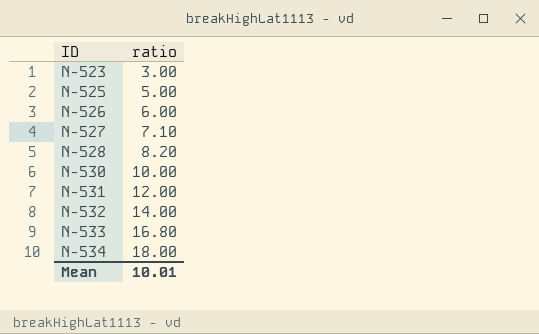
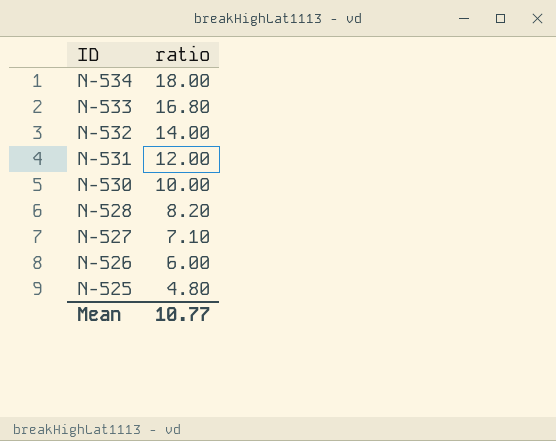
row order: ID ascending -> ID descending
row N-523: 3.00 -> none
N-525 | ratio: 5.00 -> 4.80
Mean | ratio: 10.01 -> 10.77

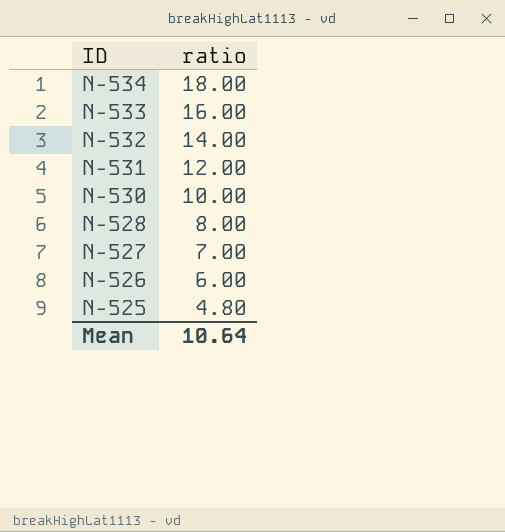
N-533 | ratio: 16.80 -> 16.00
N-528 | ratio: 8.20 -> 8.00
N-527 | ratio: 7.10 -> 7.00
Mean | ratio: 10.77 -> 10.64

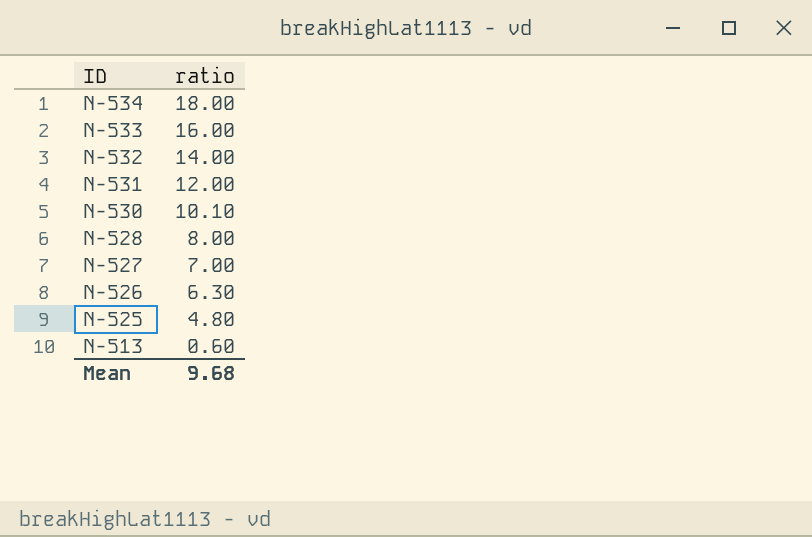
N-530 | ratio: 10.00 -> 10.10
N-526 | ratio: 6.00 -> 6.30
row N-513: none -> 0.60
Mean | ratio: 10.64 -> 9.68

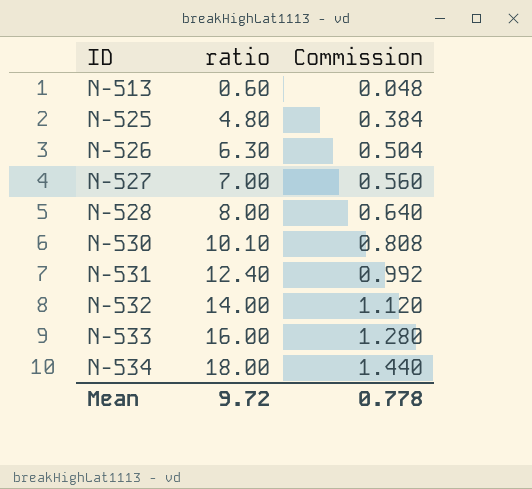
row order: ID descending -> ID ascending
column Commission | formula: none -> [ratio] * 0.08
N-531 | ratio: 12.00 -> 12.40
Mean | ratio: 9.68 -> 9.72

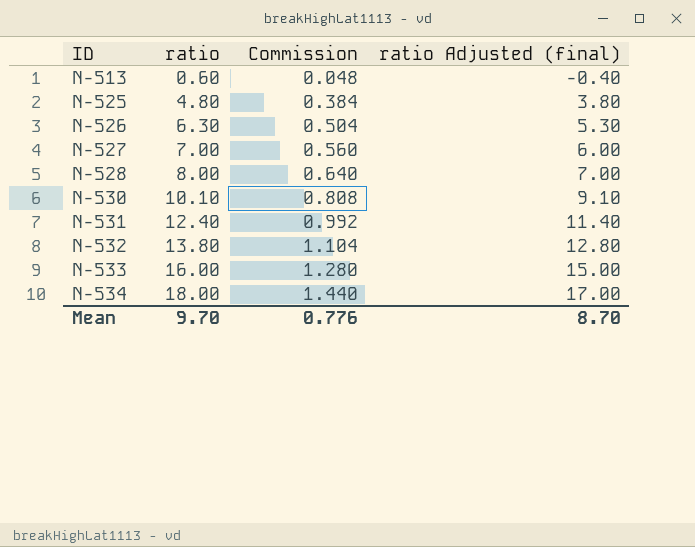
column ratio Adjusted (final) | formula: none -> [ratio] - 1
N-532 | ratio: 14.00 -> 13.80
N-532 | Commission: 1.120 -> 1.104
Mean | ratio: 9.72 -> 9.70
Mean | Commission: 0.778 -> 0.776

